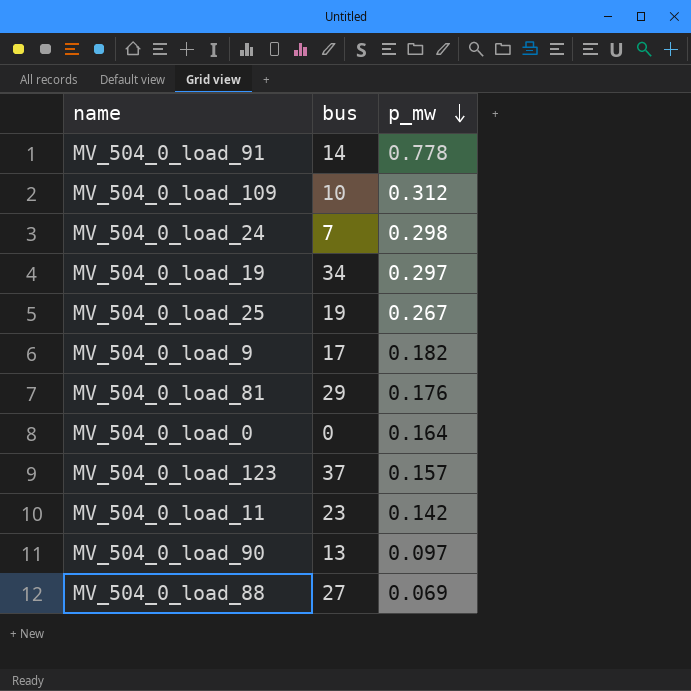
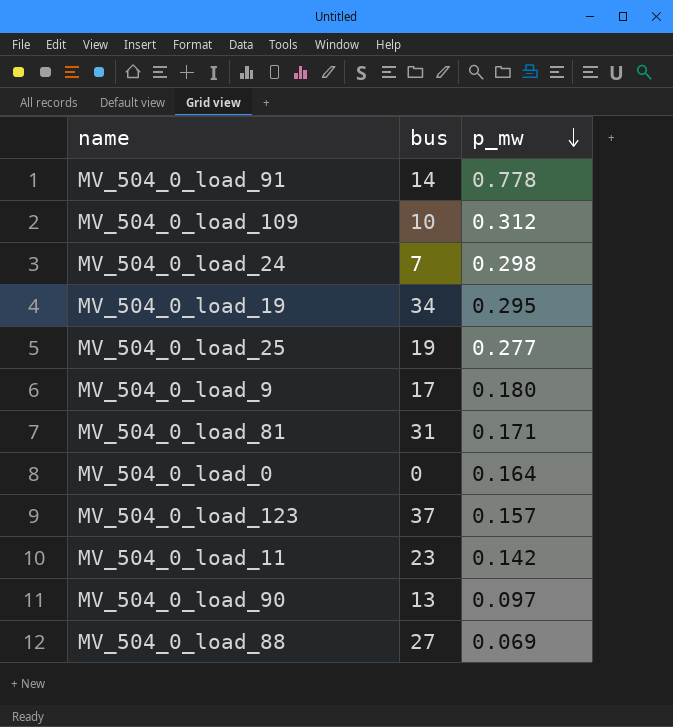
MV_504_0_load_19 | p_mw: 0.297 -> 0.295
MV_504_0_load_25 | p_mw: 0.267 -> 0.277
MV_504_0_load_9 | p_mw: 0.182 -> 0.180
MV_504_0_load_81 | bus: 29 -> 31
MV_504_0_load_81 | p_mw: 0.176 -> 0.171

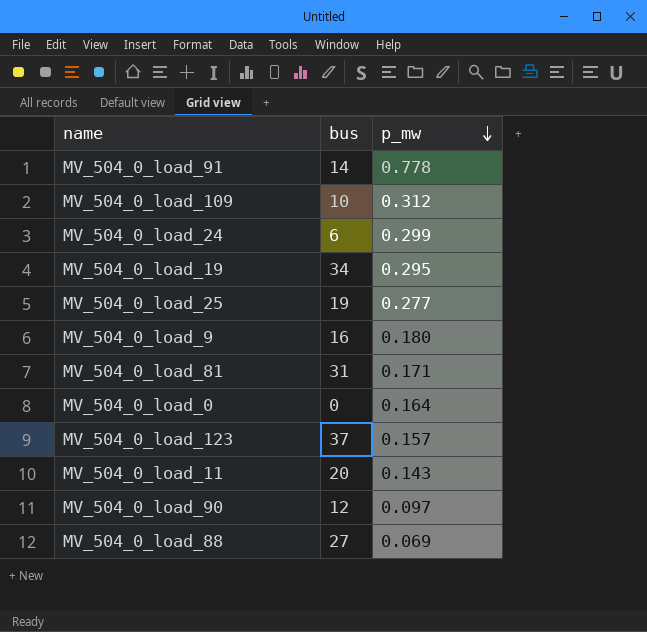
MV_504_0_load_24 | bus: 7 -> 6
MV_504_0_load_24 | p_mw: 0.298 -> 0.299
MV_504_0_load_9 | bus: 17 -> 16
MV_504_0_load_11 | bus: 23 -> 20
MV_504_0_load_11 | p_mw: 0.142 -> 0.143
MV_504_0_load_90 | bus: 13 -> 12

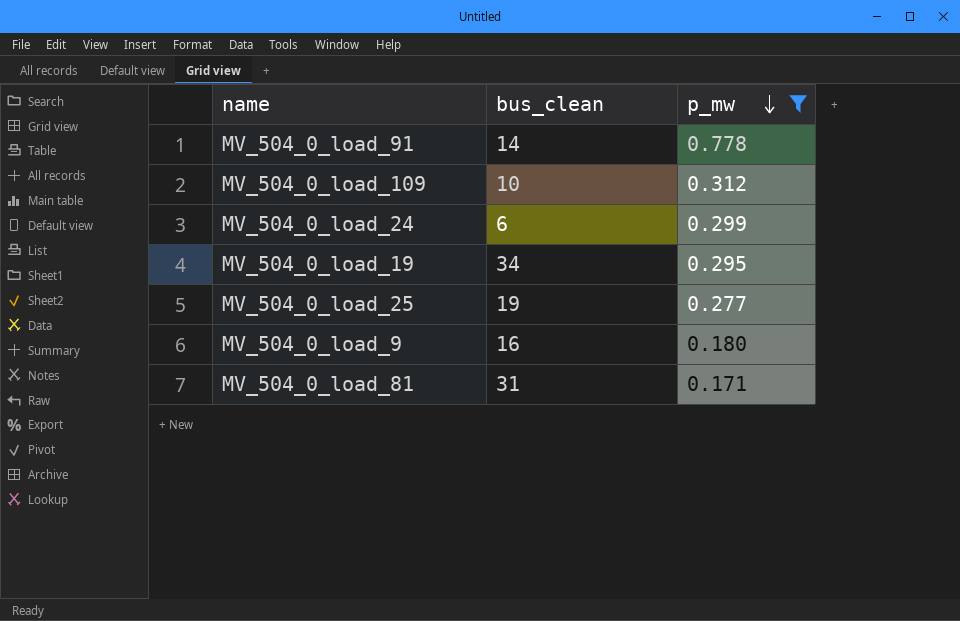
filter: none -> p_mw >= 0.171
column name: bus -> bus_clean

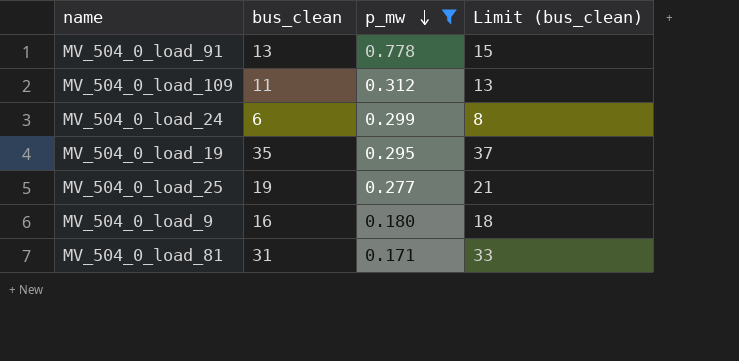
column Limit (bus_clean) | formula: none -> [bus_clean] + 2
MV_504_0_load_91 | bus_clean: 14 -> 13
MV_504_0_load_109 | bus_clean: 10 -> 11
MV_504_0_load_19 | bus_clean: 34 -> 35

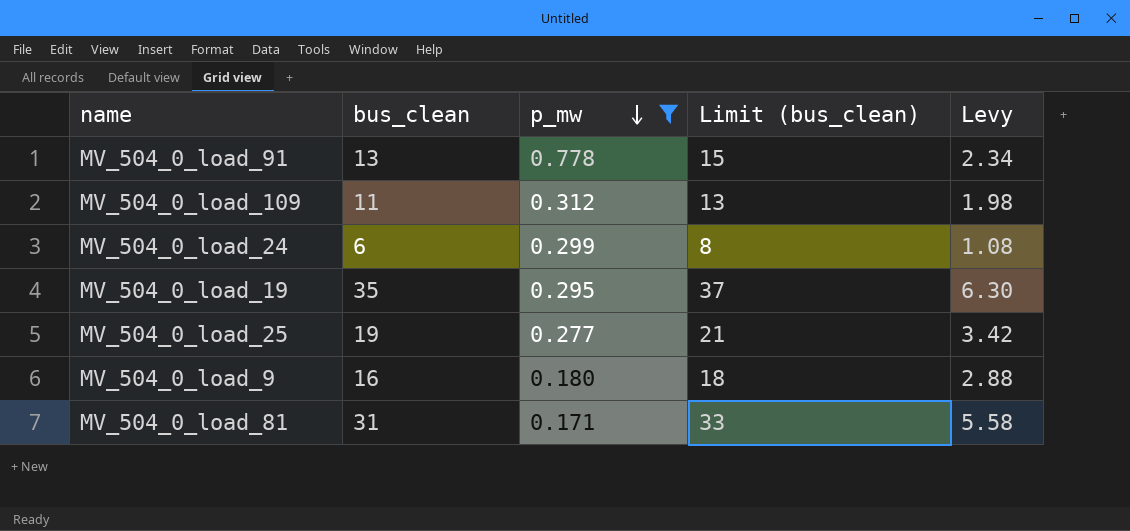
column Levy | formula: none -> [bus_clean] * 0.18

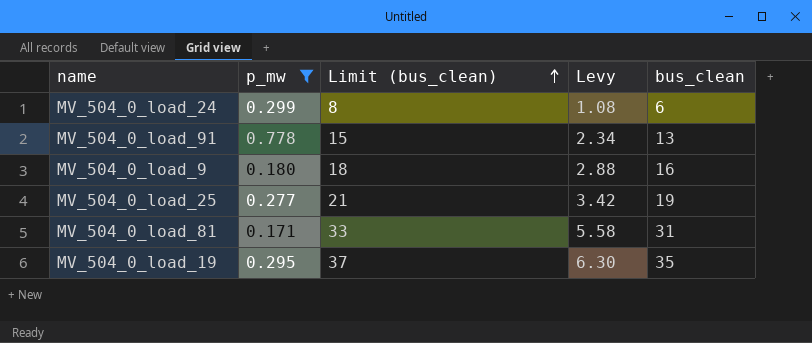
row order: p_mw descending -> Limit (bus_clean) ascending
column bus_clean | position: 2 -> 5
row MV_504_0_load_109: 11 | 0.312 | 13 | 1.98 -> none

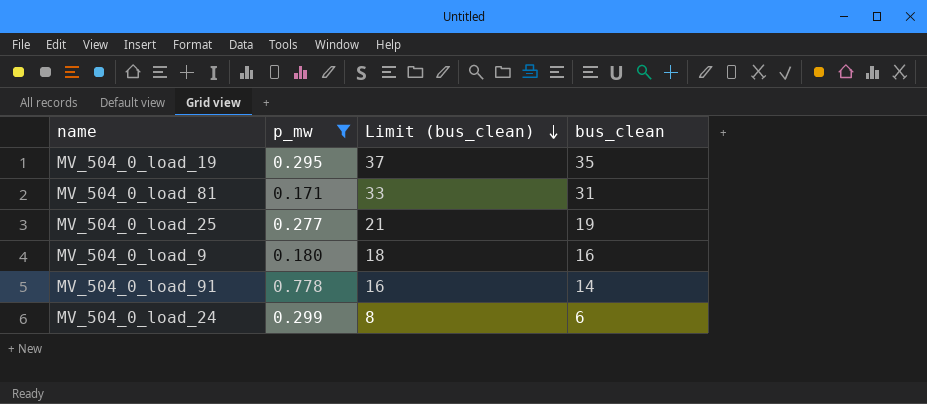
row order: Limit (bus_clean) ascending -> Limit (bus_clean) descending
column Levy | formula: [bus_clean] * 0.18 -> none
MV_504_0_load_91 | Limit (bus_clean): 15 -> 16
MV_504_0_load_91 | bus_clean: 13 -> 14

